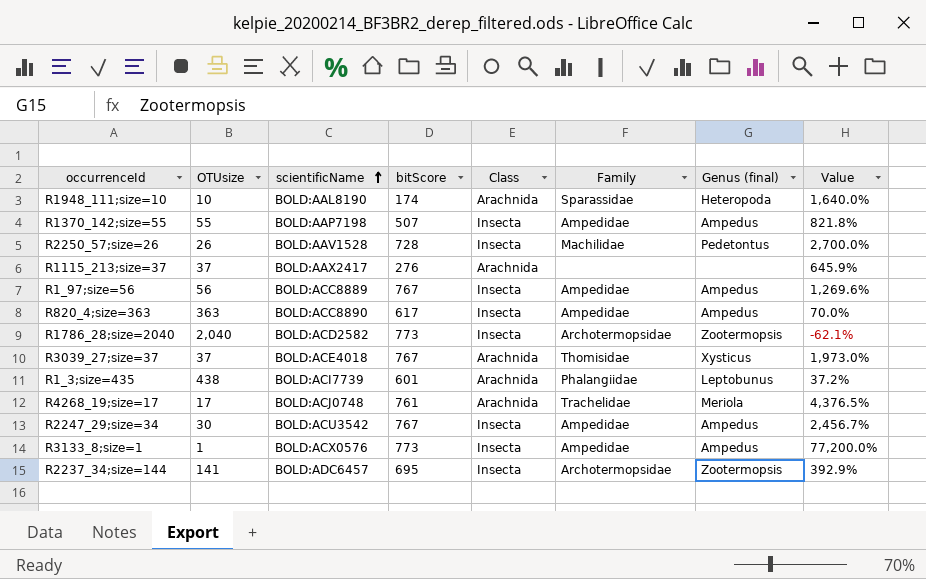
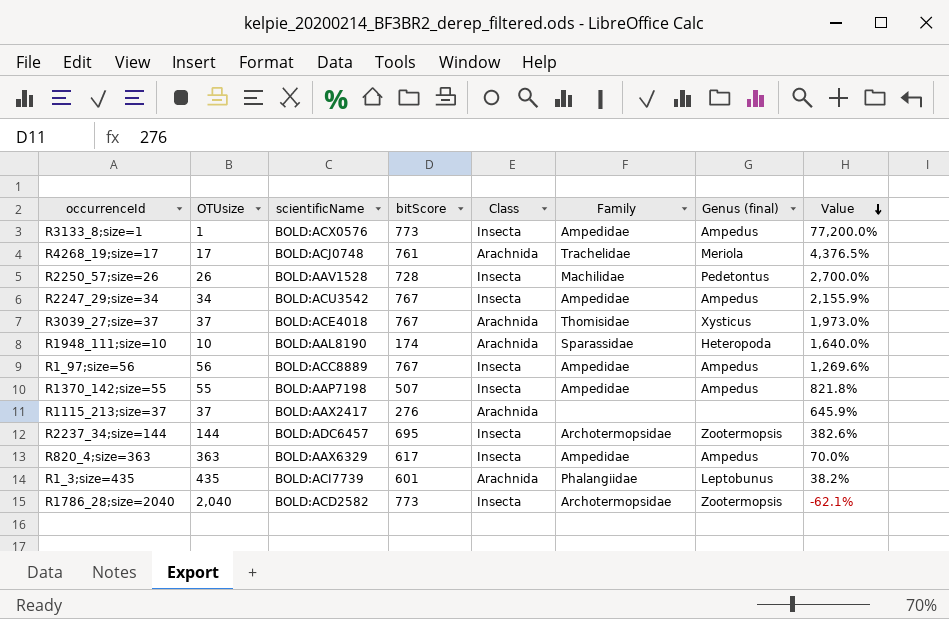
row order: scientificName ascending -> Value descending
R2247_29;size=34 | OTUsize: 30 -> 34
R2247_29;size=34 | Value: 2,456.7% -> 2,155.9%
R2237_34;size=144 | OTUsize: 141 -> 144
R2237_34;size=144 | Value: 392.9% -> 382.6%
R820_4;size=363 | scientificName: BOLD:ACC8890 -> BOLD:AAX6329
R1_3;size=435 | OTUsize: 438 -> 435
R1_3;size=435 | Value: 37.2% -> 38.2%

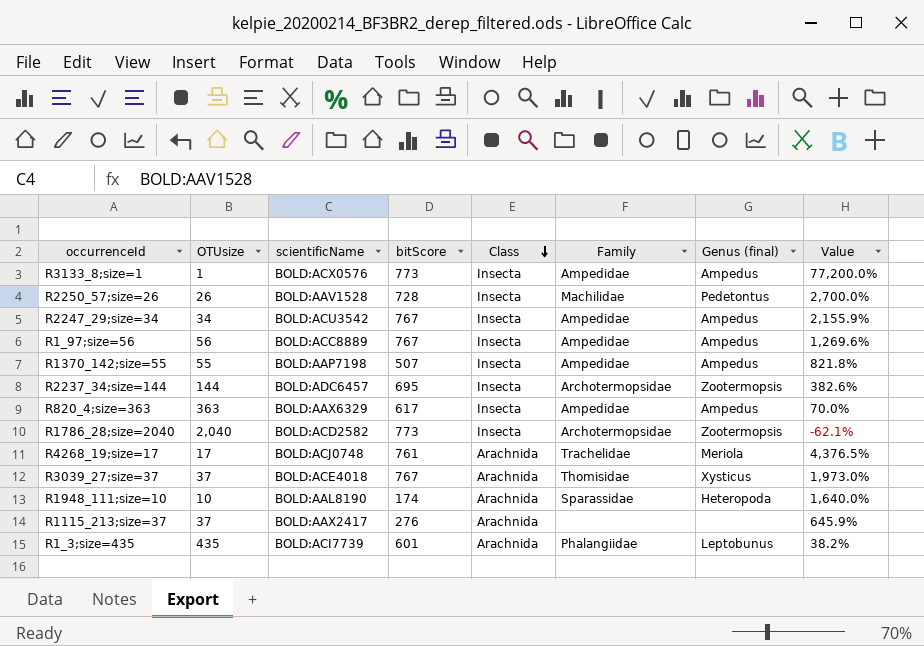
row order: Value descending -> Class descending

